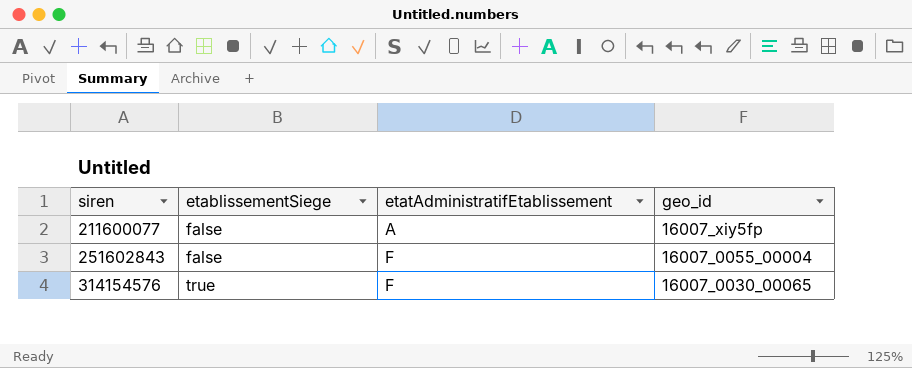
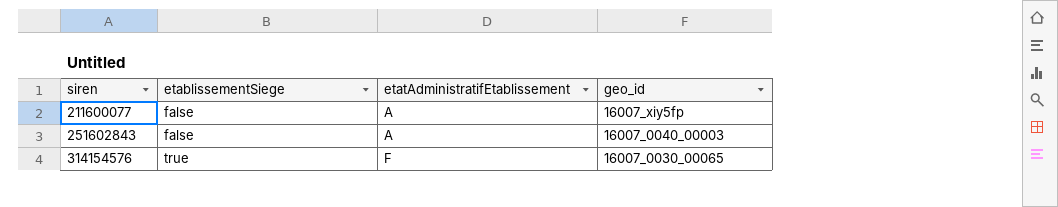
251602843 | etatAdministratifEtablissement: F -> A
251602843 | geo_id: 16007_0055_00004 -> 16007_0040_00003

